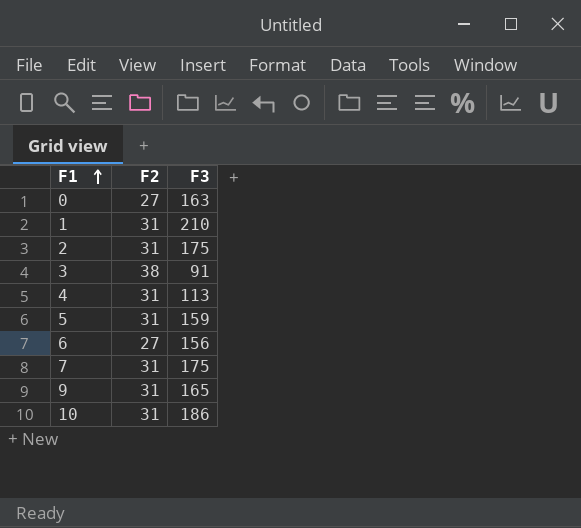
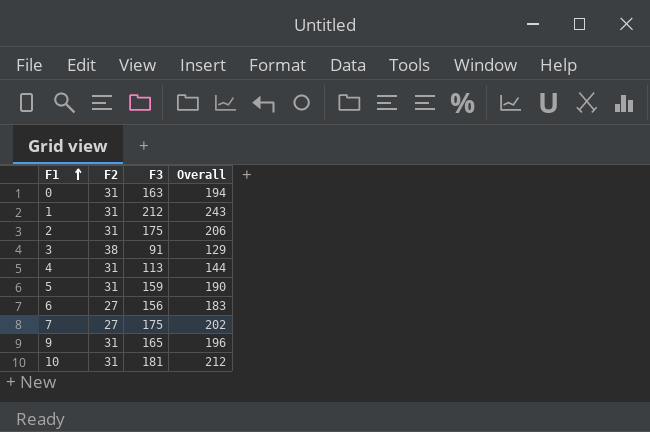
column Overall | formula: none -> [F2] + [F3]
0 | F2: 27 -> 31
1 | F3: 210 -> 212
7 | F2: 31 -> 27
10 | F3: 186 -> 181

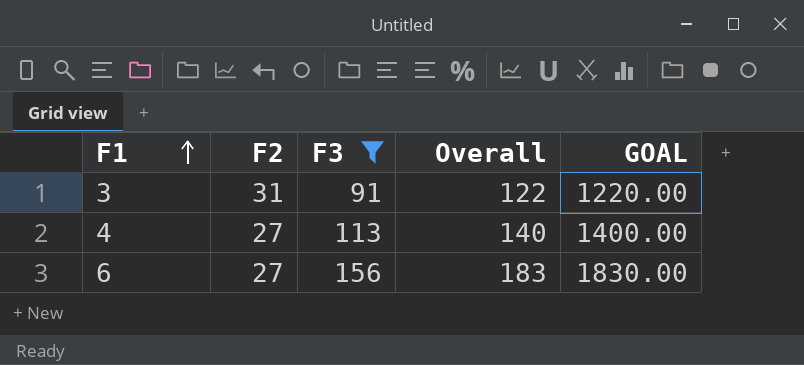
filter: none -> F3 <= 156
column GOAL | formula: none -> [Overall] * 10
3 | F2: 38 -> 31
3 | Overall: 129 -> 122
4 | F2: 31 -> 27
4 | Overall: 144 -> 140

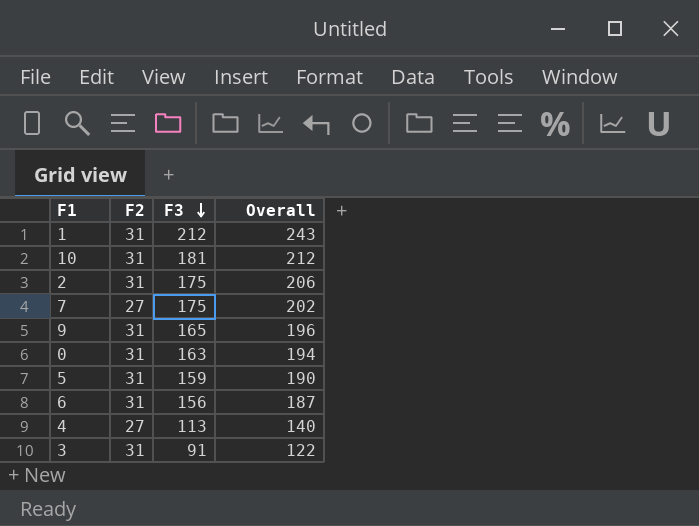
filter: F3 <= 156 -> none
row order: F1 ascending -> F3 descending
column GOAL | formula: [Overall] * 10 -> none
6 | F2: 27 -> 31
6 | Overall: 183 -> 187

